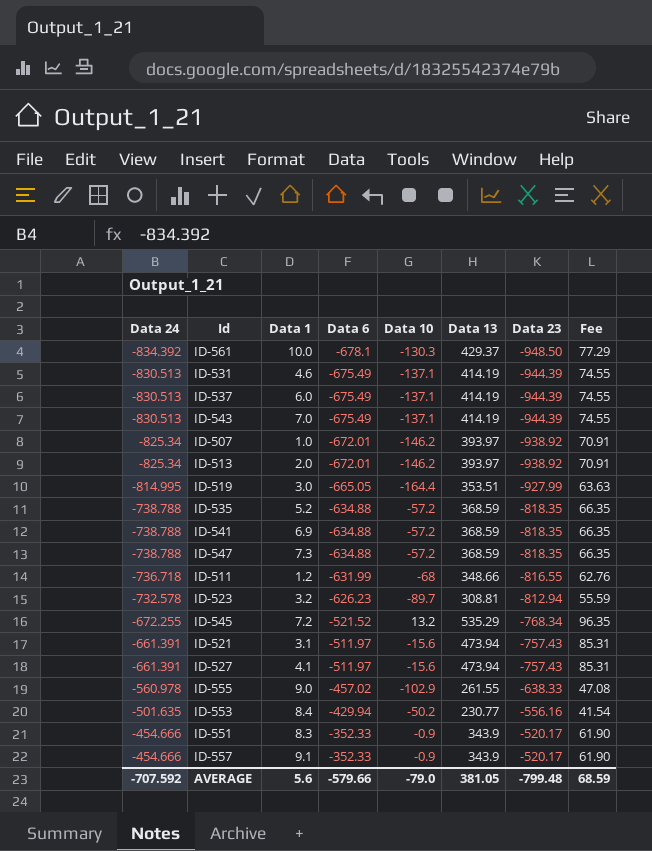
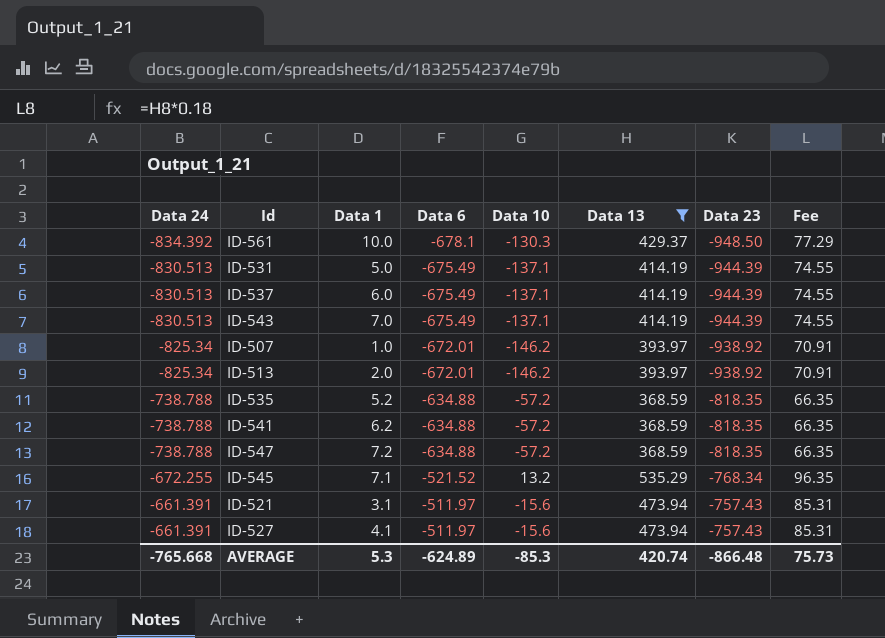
filter: none -> Data 13 >= 368.59
ID-531 | Data 1: 4.6 -> 5.0
ID-541 | Data 1: 6.9 -> 6.2
ID-547 | Data 1: 7.3 -> 7.2
ID-545 | Data 1: 7.2 -> 7.1
AVERAGE | Data 24: -707.592 -> -765.668
AVERAGE | Data 1: 5.6 -> 5.3
AVERAGE | Data 6: -579.66 -> -624.89
AVERAGE | Data 10: -79.0 -> -85.3
AVERAGE | Data 13: 381.05 -> 420.74
AVERAGE | Data 23: -799.48 -> -866.48
AVERAGE | Fee: 68.59 -> 75.73

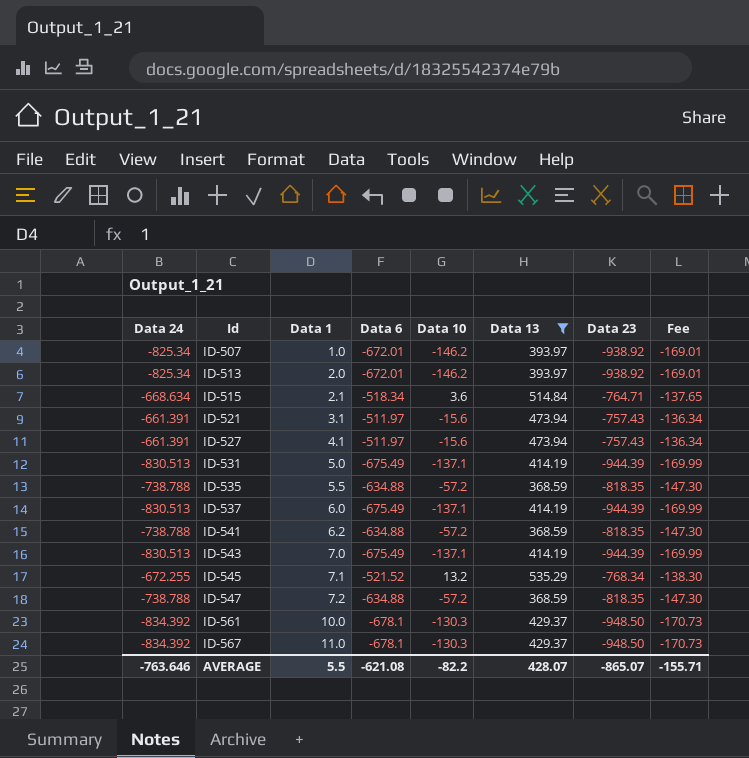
row order: Data 24 ascending -> Id ascending
column Fee | formula: [Data 13] * 0.18 -> [Data 23] * 0.18
row ID-515: none -> -668.634 | 2.1 | -518.34 | 3.6 | 514.84 | -764.71 | -137.65
ID-535 | Data 1: 5.2 -> 5.5
row ID-567: none -> -834.392 | 11.0 | -678.1 | -130.3 | 429.37 | -948.50 | -170.73
AVERAGE | Data 24: -765.668 -> -763.646
AVERAGE | Data 1: 5.3 -> 5.5
AVERAGE | Data 6: -624.89 -> -621.08
AVERAGE | Data 10: -85.3 -> -82.2
AVERAGE | Data 13: 420.74 -> 428.07
AVERAGE | Data 23: -866.48 -> -865.07
AVERAGE | Fee: 75.73 -> -155.71

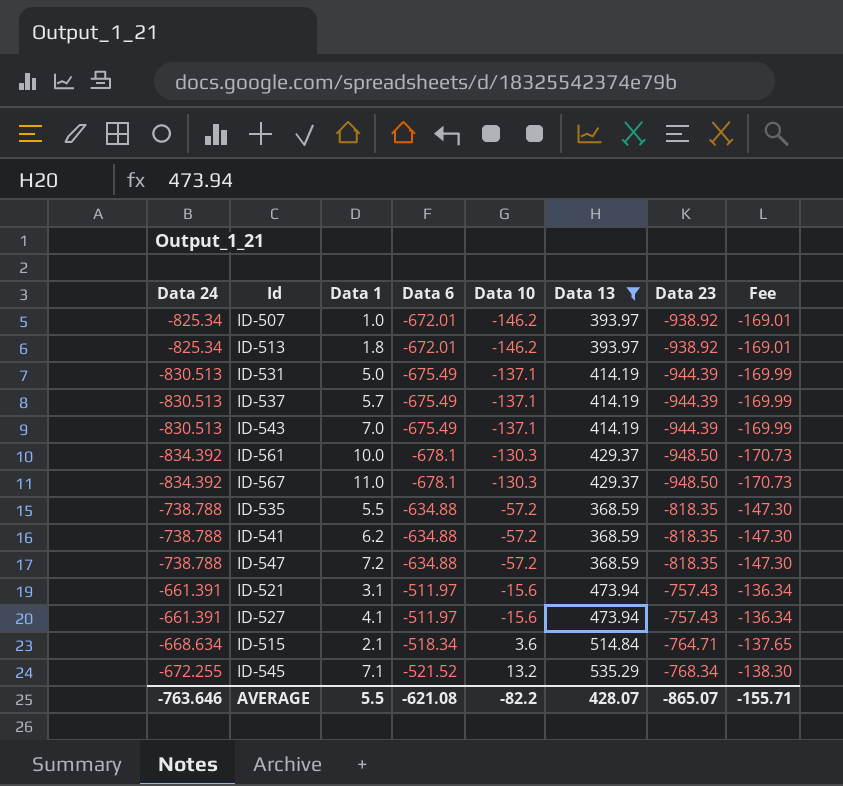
row order: Id ascending -> Data 10 ascending
ID-513 | Data 1: 2.0 -> 1.8
ID-537 | Data 1: 6.0 -> 5.7

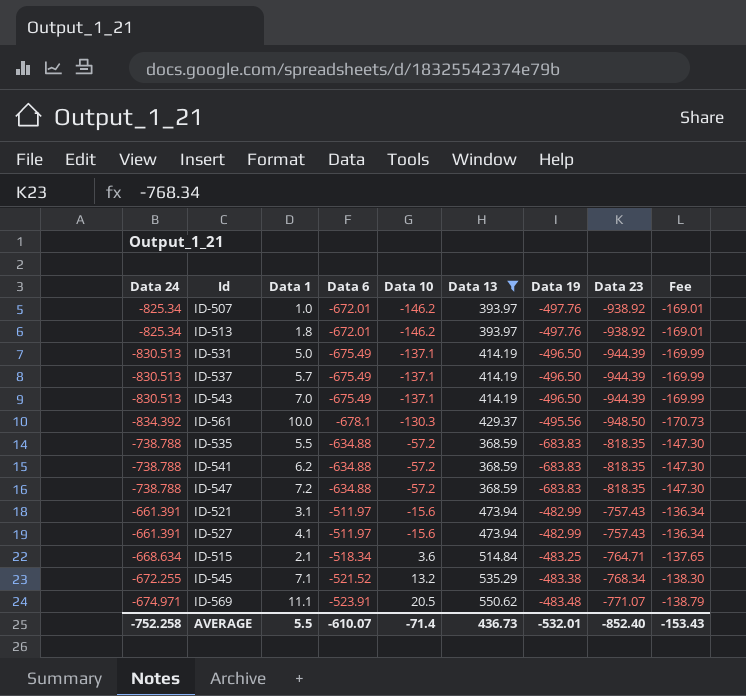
column Data 19 | position: none -> 7
row ID-567: -834.392 | 11.0 | -678.1 | -130.3 | 429.37 | -948.50 | -170.73 -> none
row ID-569: none -> -674.971 | 11.1 | -523.91 | 20.5 | 550.62 | -483.48 | -771.07 | -138.79
AVERAGE | Data 24: -763.646 -> -752.258
AVERAGE | Data 6: -621.08 -> -610.07
AVERAGE | Data 10: -82.2 -> -71.4
AVERAGE | Data 13: 428.07 -> 436.73
AVERAGE | Data 23: -865.07 -> -852.40
AVERAGE | Fee: -155.71 -> -153.43

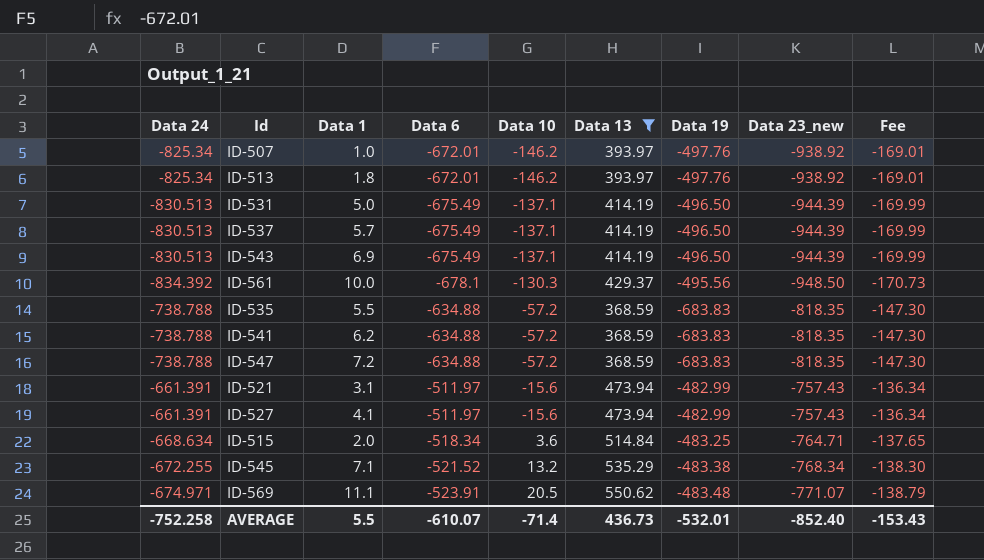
column name: Data 23 -> Data 23_new
ID-543 | Data 1: 7.0 -> 6.9
ID-515 | Data 1: 2.1 -> 2.0

